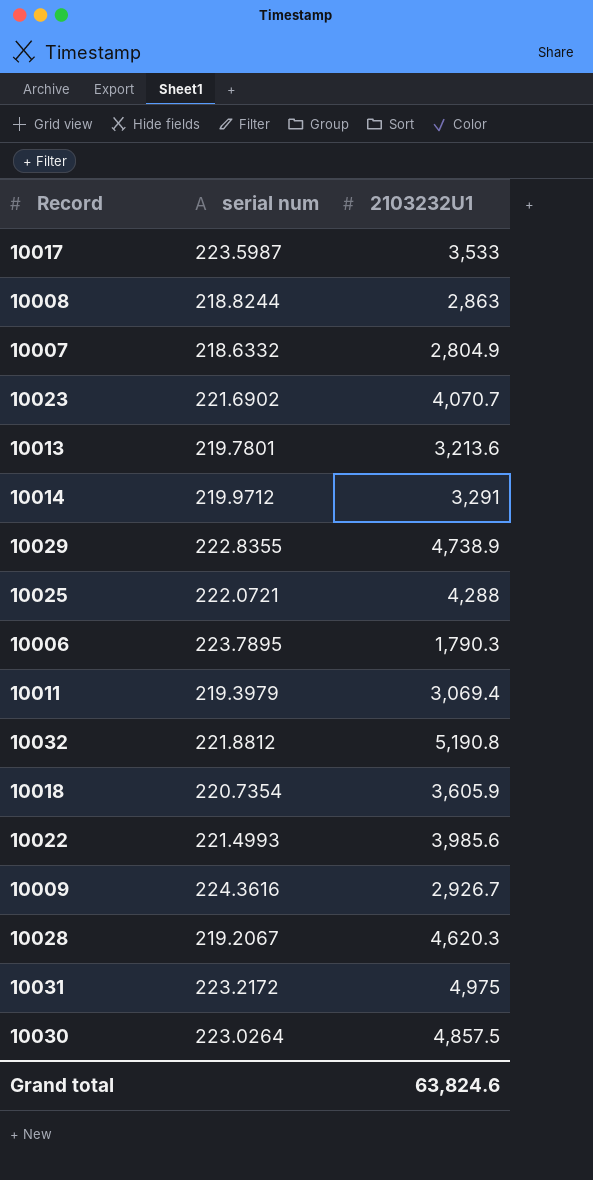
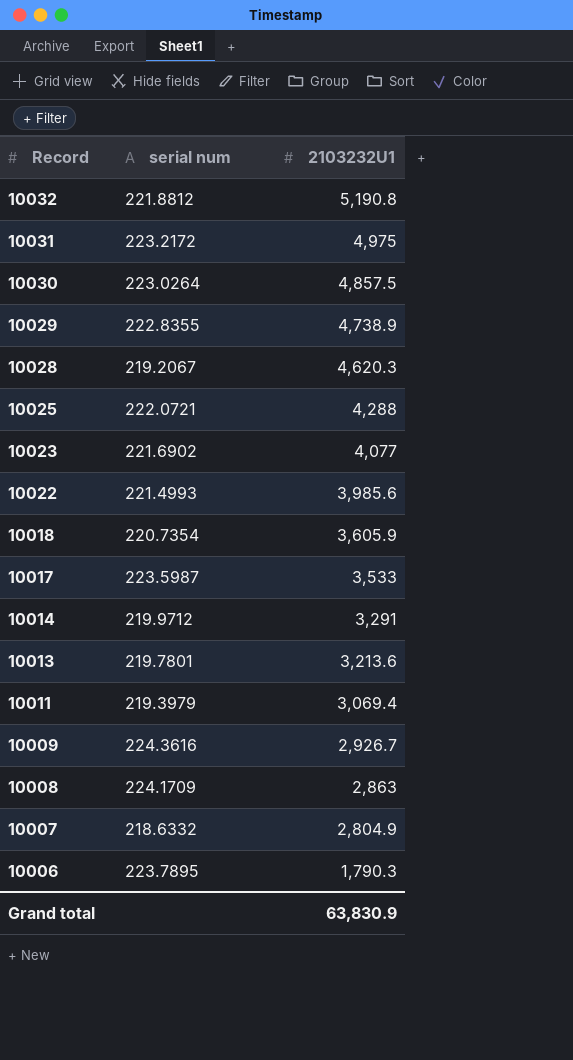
row order: none -> Record descending
10023 | 2103232U1: 4,070.7 -> 4,077
10008 | serial num: 218.8244 -> 224.1709
Grand total | 2103232U1: 63,824.6 -> 63,830.9

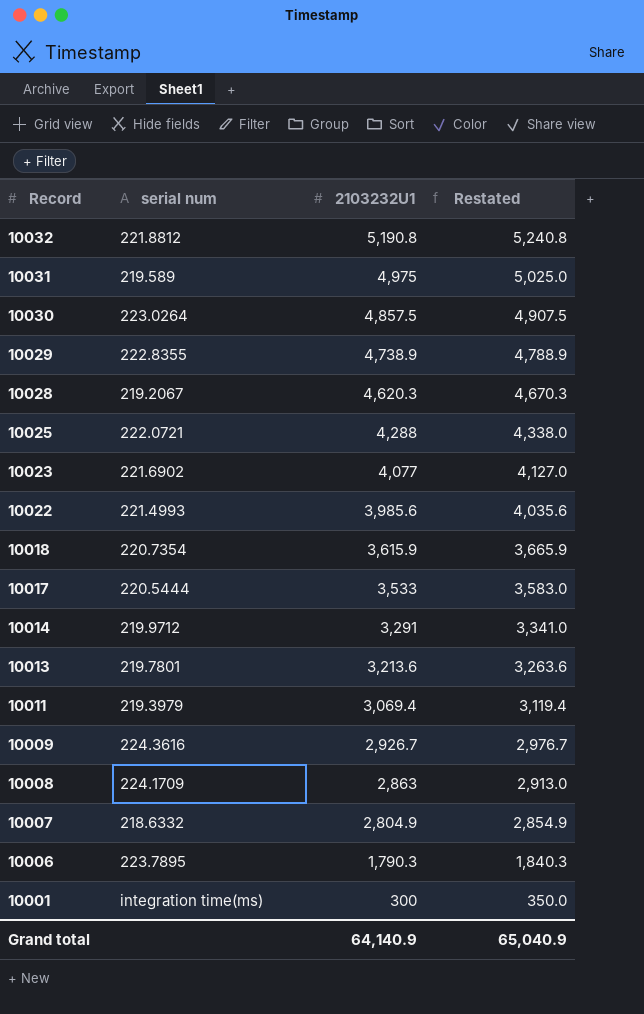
column Restated | formula: none -> [2103232U1] + 50
10031 | serial num: 223.2172 -> 219.589
10018 | 2103232U1: 3,605.9 -> 3,615.9
10017 | serial num: 223.5987 -> 220.5444
row 10001: none -> integration time(ms) | 300 | 350.0
Grand total | 2103232U1: 63,830.9 -> 64,140.9

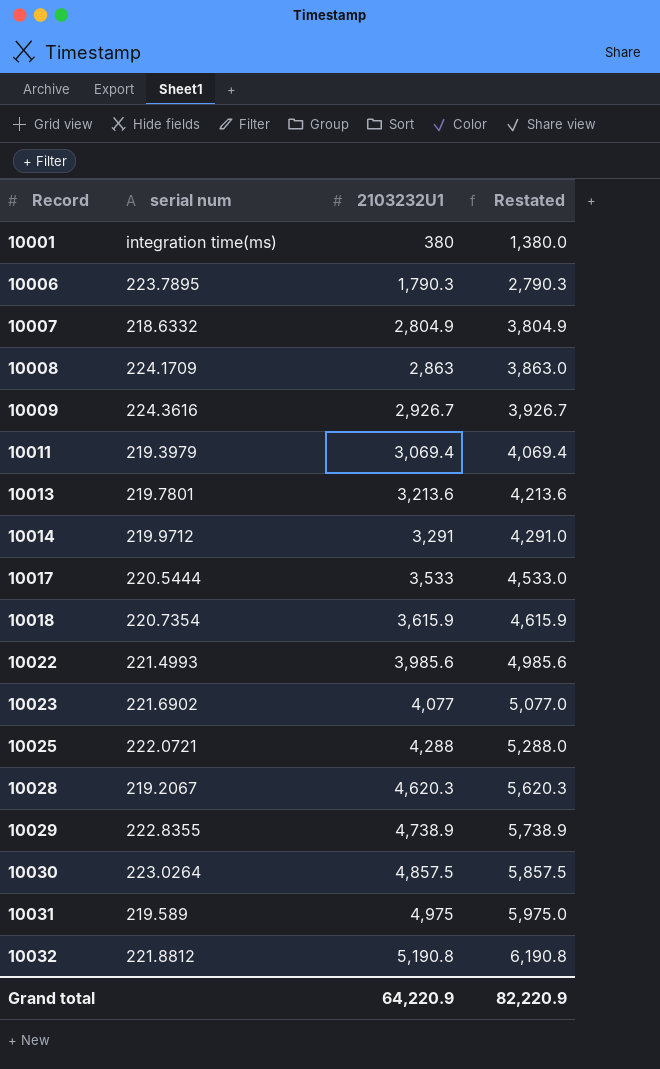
row order: Record descending -> Record ascending
column Restated | formula: [2103232U1] + 50 -> [2103232U1] + 1000
10001 | 2103232U1: 300 -> 380
Grand total | 2103232U1: 64,140.9 -> 64,220.9
Grand total | Restated: 65,040.9 -> 82,220.9

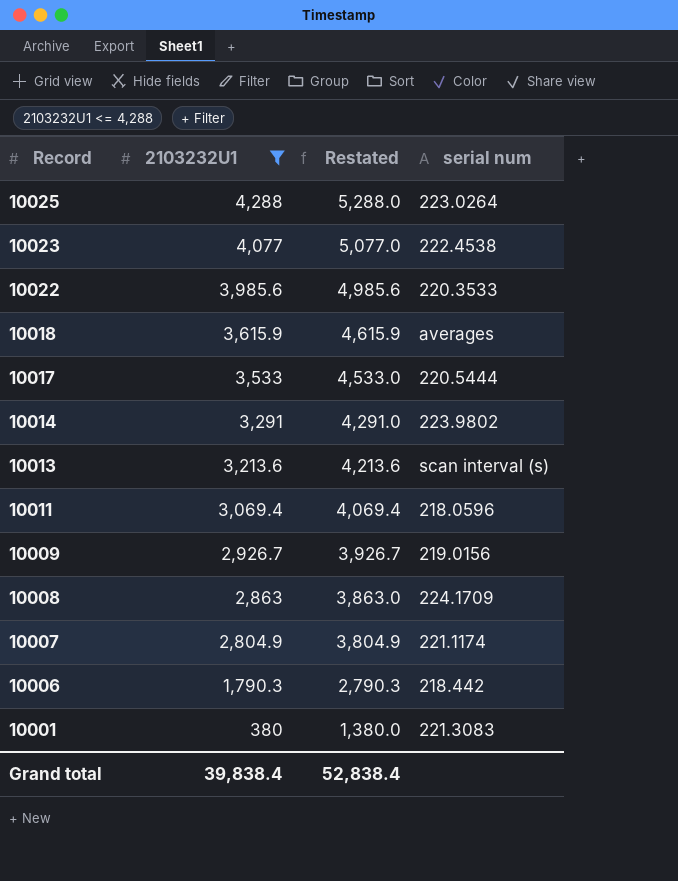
filter: none -> 2103232U1 <= 4,288
row order: Record ascending -> Record descending
column serial num | position: 2 -> 4
10025 | serial num: 222.0721 -> 223.0264
10023 | serial num: 221.6902 -> 222.4538
10022 | serial num: 221.4993 -> 220.3533
10018 | serial num: 220.7354 -> averages
10014 | serial num: 219.9712 -> 223.9802
10013 | serial num: 219.7801 -> scan interval (s)
10011 | serial num: 219.3979 -> 218.0596
10009 | serial num: 224.3616 -> 219.0156
10007 | serial num: 218.6332 -> 221.1174
10006 | serial num: 223.7895 -> 218.442
10001 | serial num: integration time(ms) -> 221.3083
Grand total | 2103232U1: 64,220.9 -> 39,838.4
Grand total | Restated: 82,220.9 -> 52,838.4

